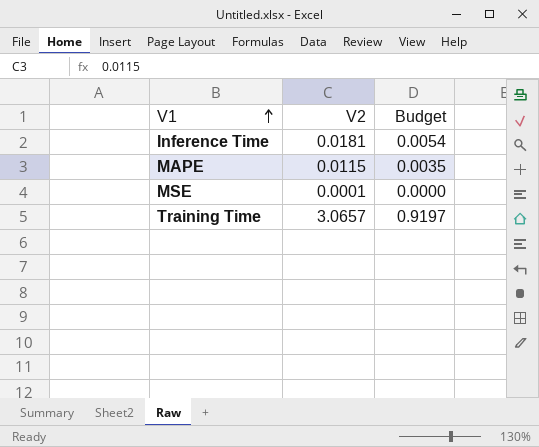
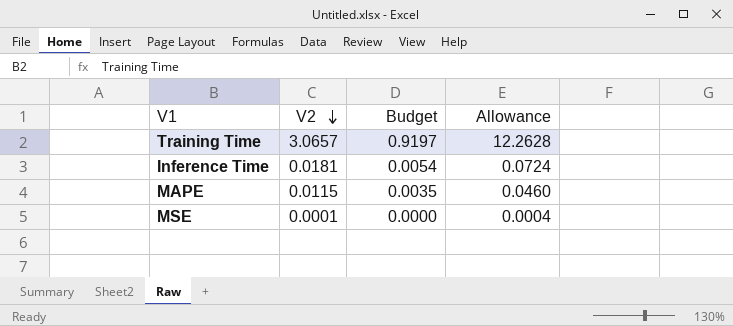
row order: V1 ascending -> V2 descending
column Allowance | formula: none -> [V2] * 4

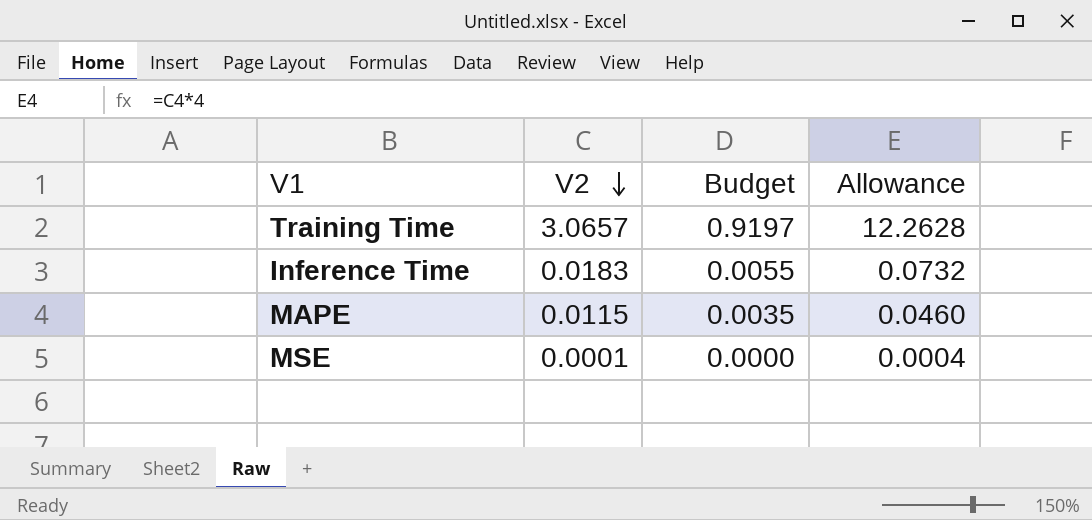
Inference Time | V2: 0.0181 -> 0.0183
Inference Time | Budget: 0.0054 -> 0.0055
Inference Time | Allowance: 0.0724 -> 0.0732

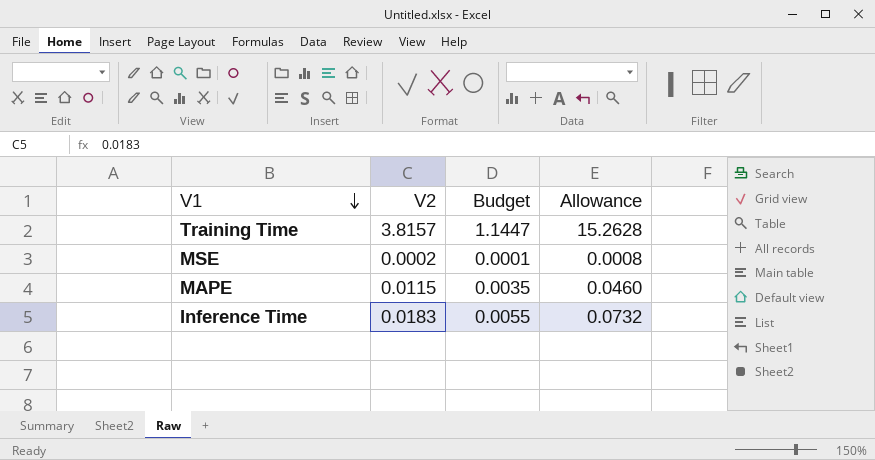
row order: V2 descending -> V1 descending
Training Time | V2: 3.0657 -> 3.8157
Training Time | Budget: 0.9197 -> 1.1447
Training Time | Allowance: 12.2628 -> 15.2628
MSE | V2: 0.0001 -> 0.0002
MSE | Budget: 0.0000 -> 0.0001
MSE | Allowance: 0.0004 -> 0.0008

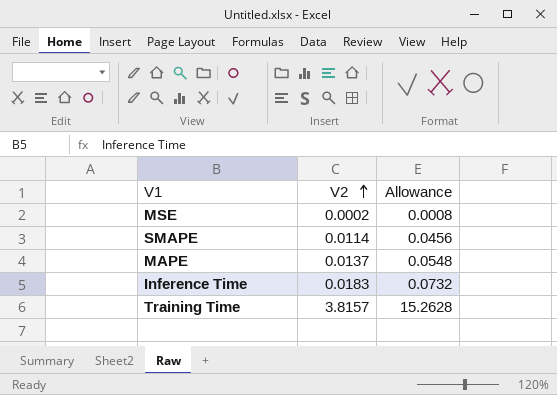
row order: V1 descending -> V2 ascending
column Budget | formula: [V2] * 0.3 -> none
row SMAPE: none -> 0.0114 | 0.0456
MAPE | V2: 0.0115 -> 0.0137
MAPE | Allowance: 0.0460 -> 0.0548

